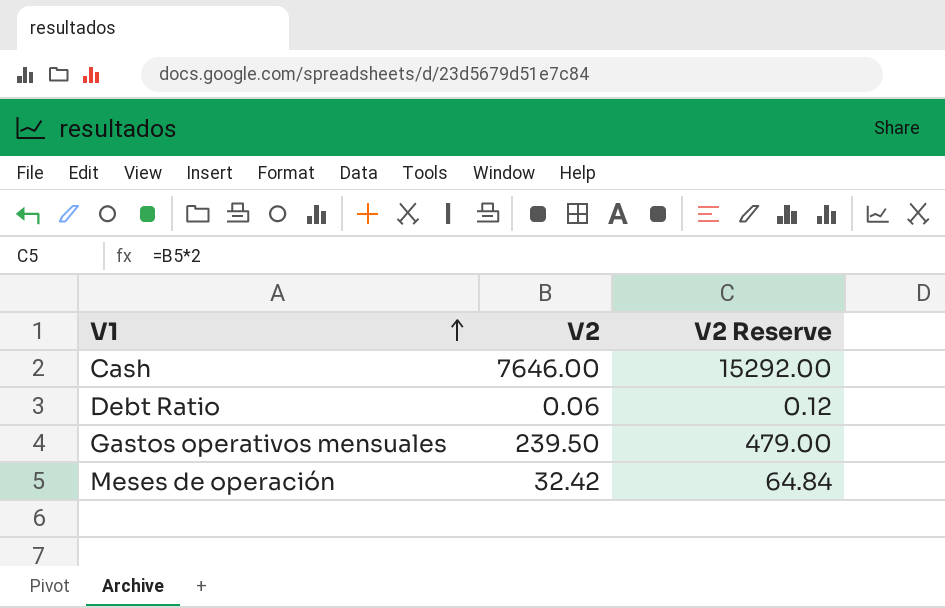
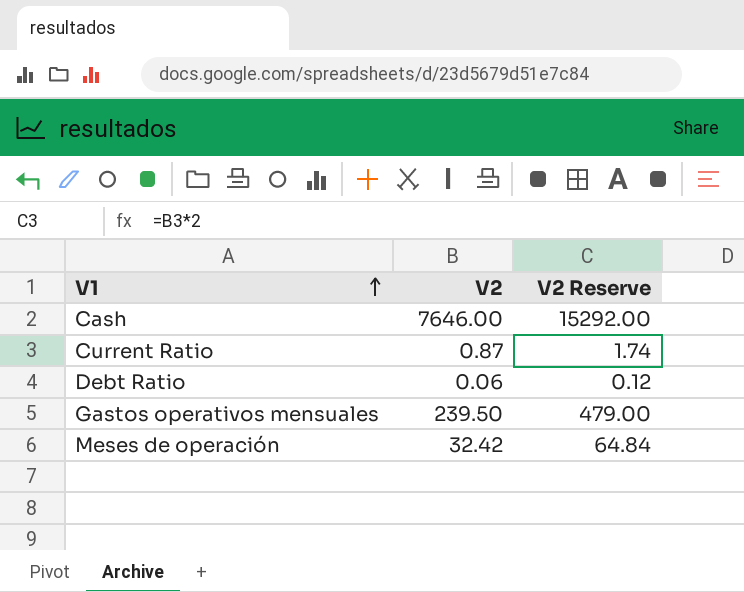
row Current Ratio: none -> 0.87 | 1.74

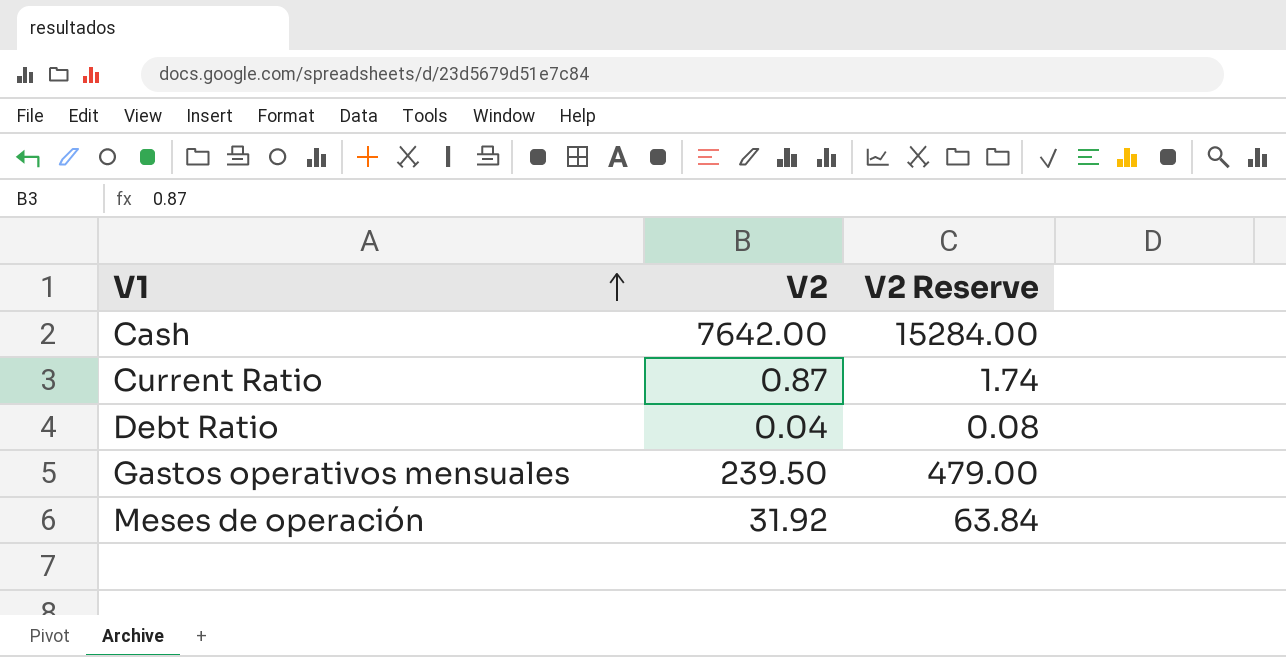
Cash | V2: 7646.00 -> 7642.00
Cash | V2 Reserve: 15292.00 -> 15284.00
Debt Ratio | V2: 0.06 -> 0.04
Debt Ratio | V2 Reserve: 0.12 -> 0.08
Meses de operación | V2: 32.42 -> 31.92
Meses de operación | V2 Reserve: 64.84 -> 63.84

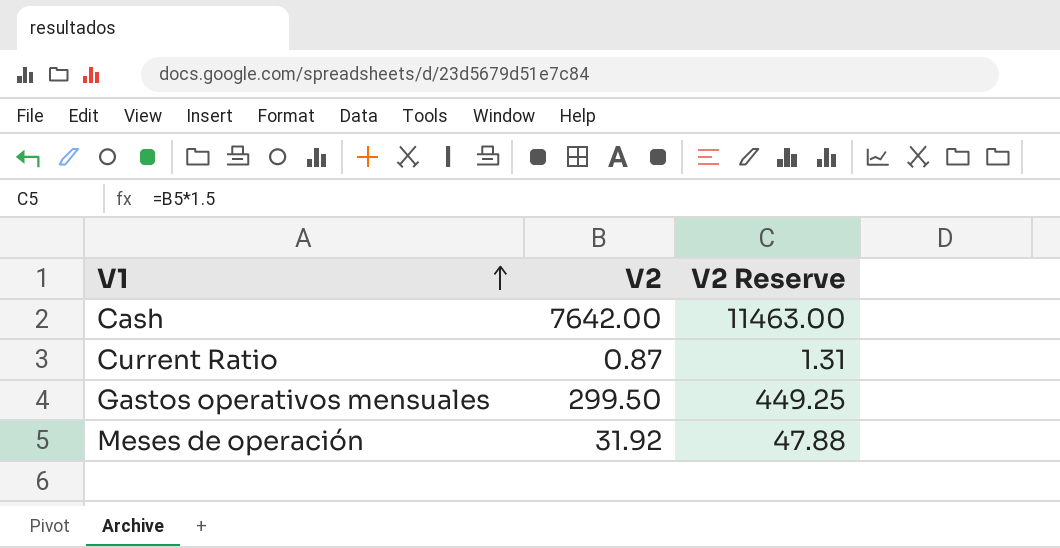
column V2 Reserve | formula: [V2] * 2 -> [V2] * 1.5
row Debt Ratio: 0.04 | 0.08 -> none
Gastos operativos mensuales | V2: 239.50 -> 299.50

